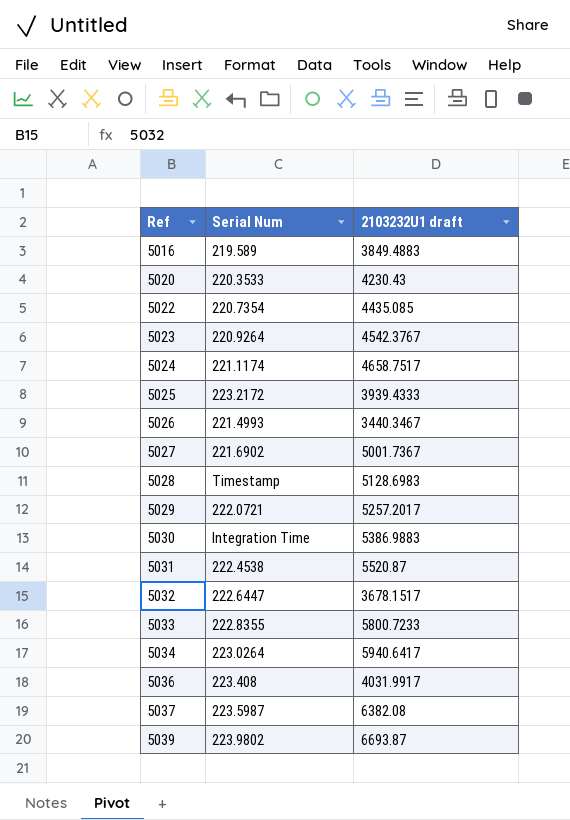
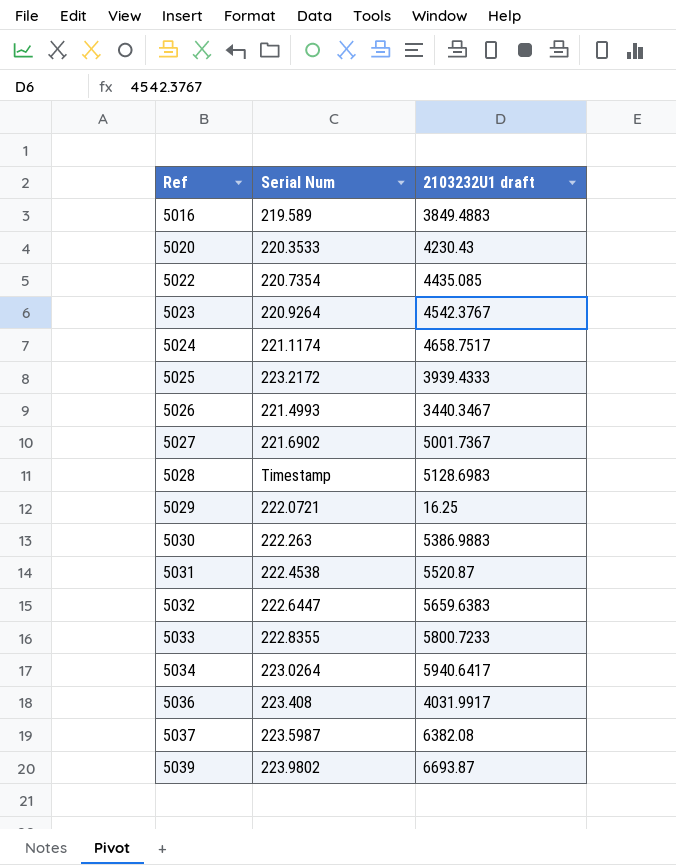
5029 | 2103232U1 draft: 5257.2017 -> 16.25
5030 | Serial Num: Integration Time -> 222.263
5032 | 2103232U1 draft: 3678.1517 -> 5659.6383

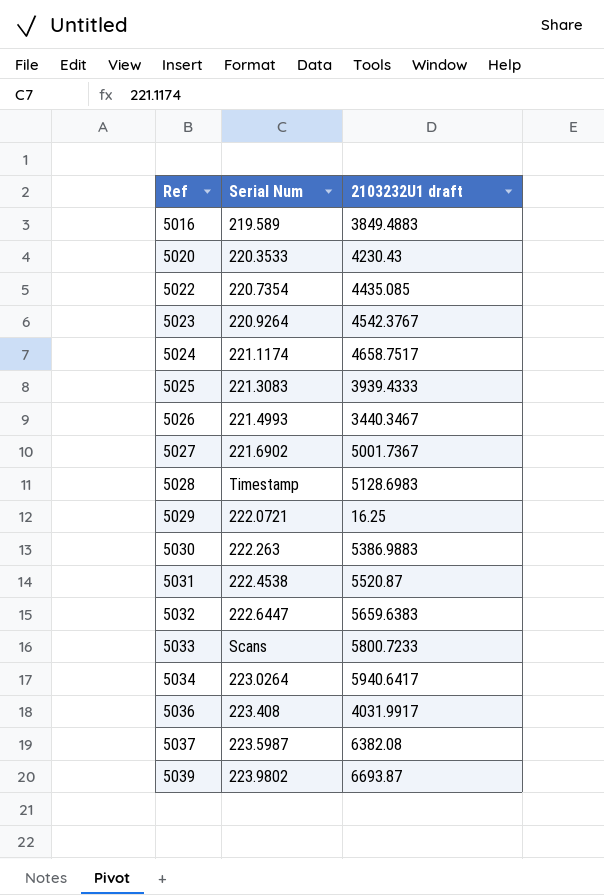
5025 | Serial Num: 223.2172 -> 221.3083
5033 | Serial Num: 222.8355 -> Scans

